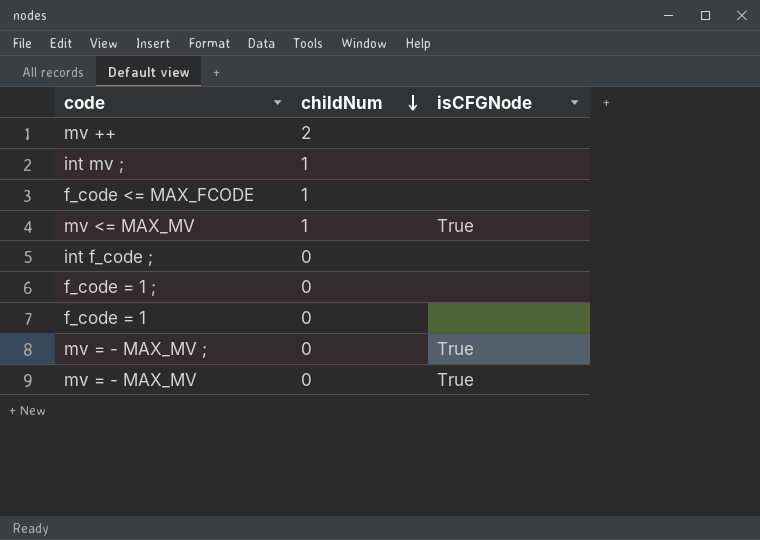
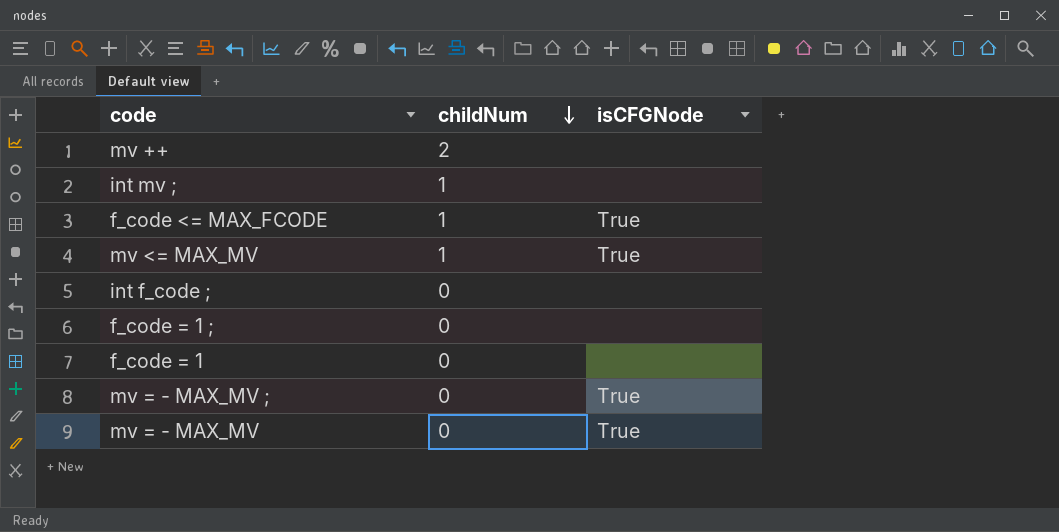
f_code <= MAX_FCODE | isCFGNode: none -> True

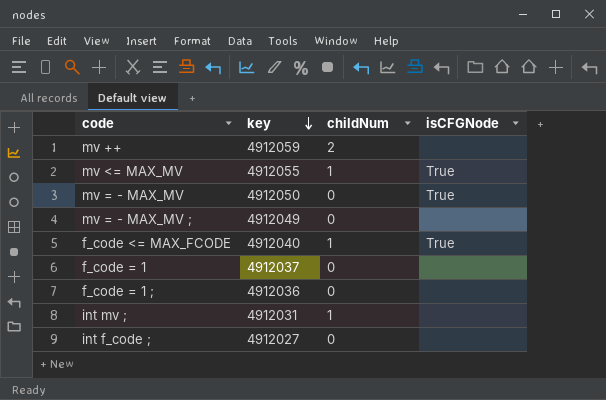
row order: childNum descending -> key descending
column key | position: none -> 2
mv = - MAX_MV ; | isCFGNode: True -> none

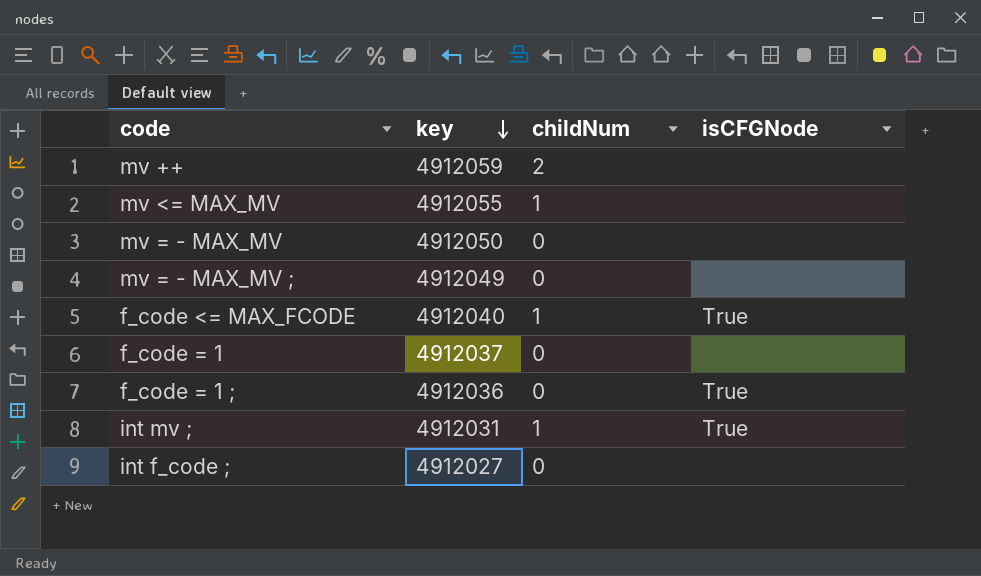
mv <= MAX_MV | isCFGNode: True -> none
mv = - MAX_MV | isCFGNode: True -> none
f_code = 1 ; | isCFGNode: none -> True
int mv ; | isCFGNode: none -> True

